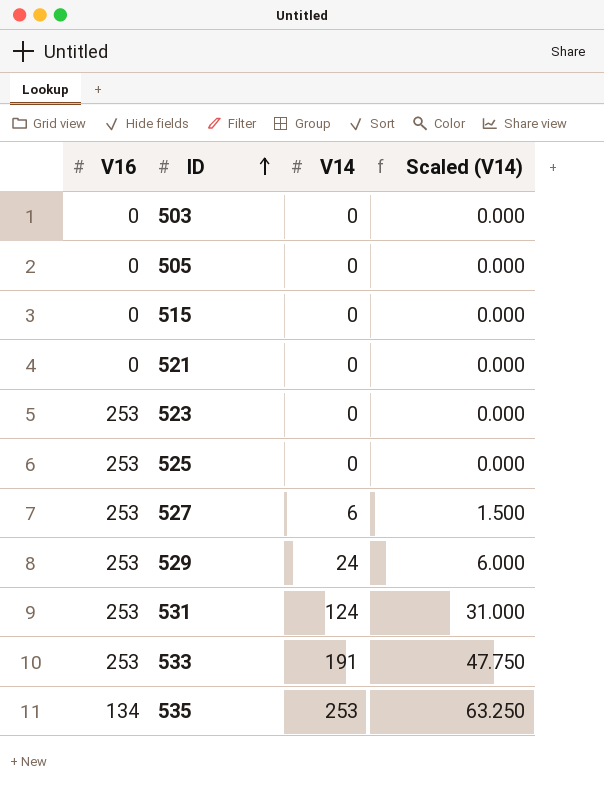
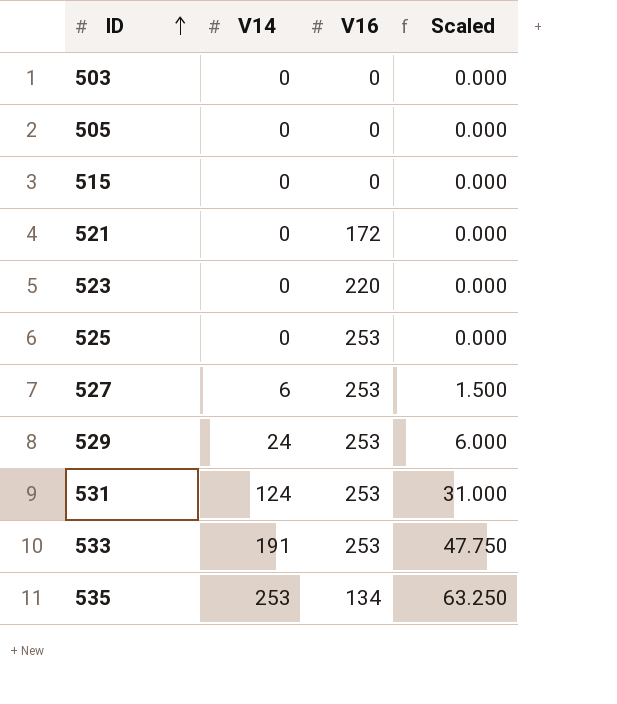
column V16 | position: 1 -> 3
column name: Scaled (V14) -> Scaled
521 | V16: 0 -> 172
523 | V16: 253 -> 220

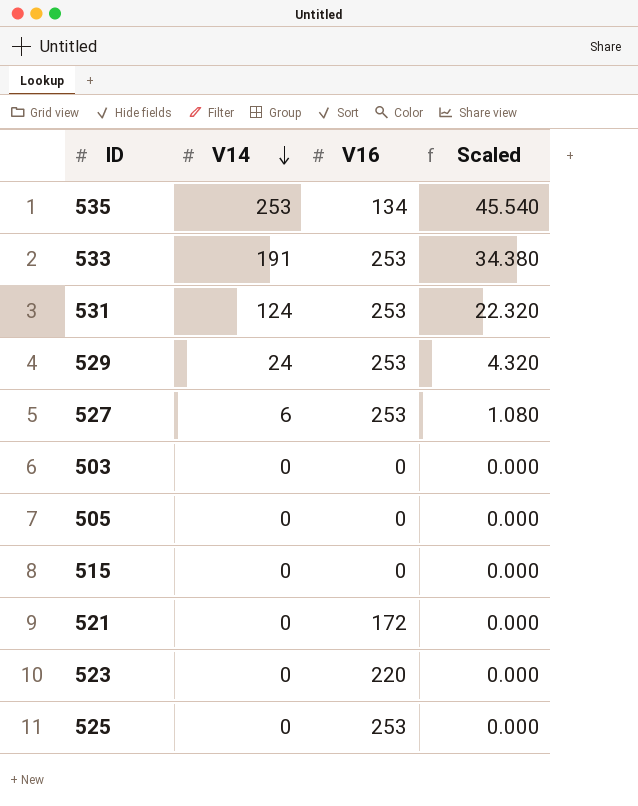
row order: ID ascending -> V14 descending
column Scaled | formula: [V14] * 0.25 -> [V14] * 0.18

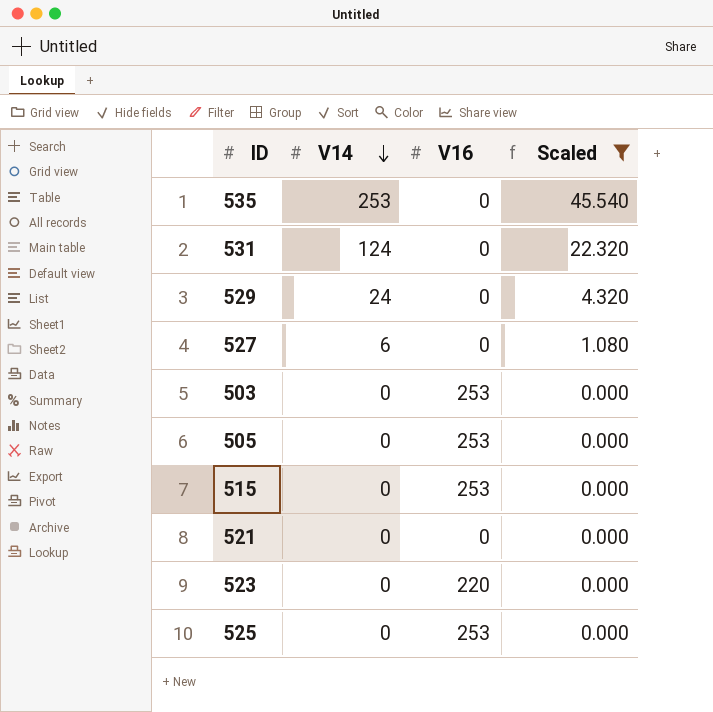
filter: none -> Scaled != 34.380
535 | V16: 134 -> 0
531 | V16: 253 -> 0
529 | V16: 253 -> 0
527 | V16: 253 -> 0
503 | V16: 0 -> 253
505 | V16: 0 -> 253
515 | V16: 0 -> 253
521 | V16: 172 -> 0

